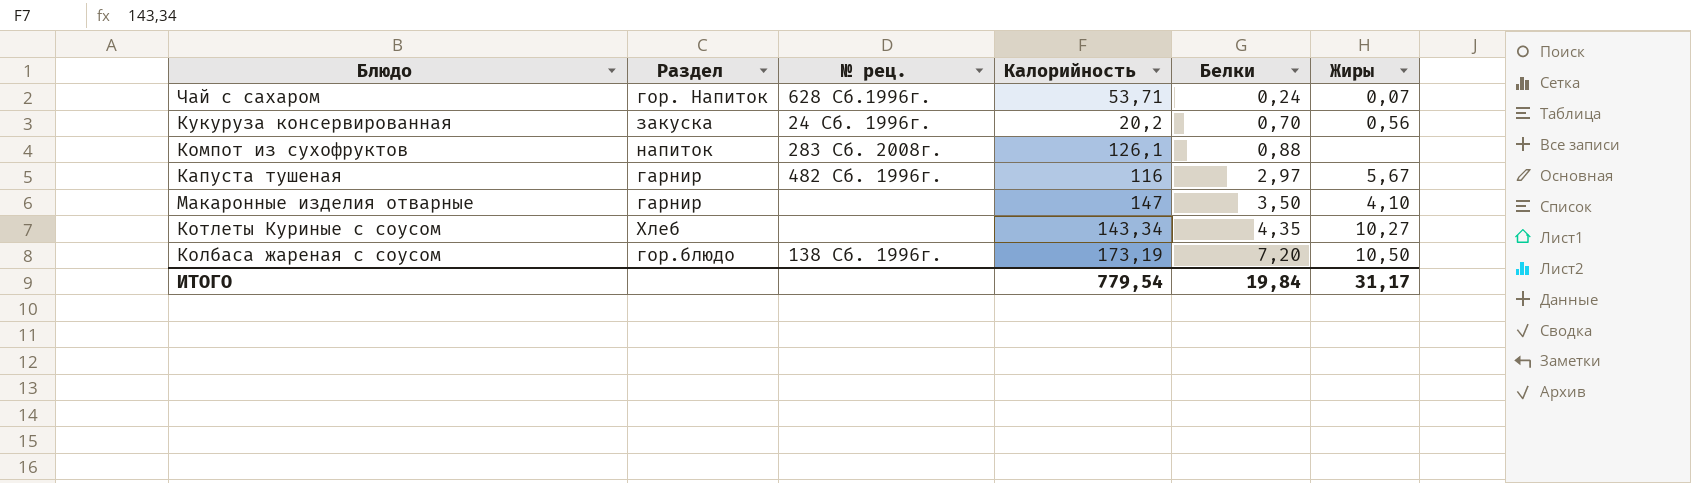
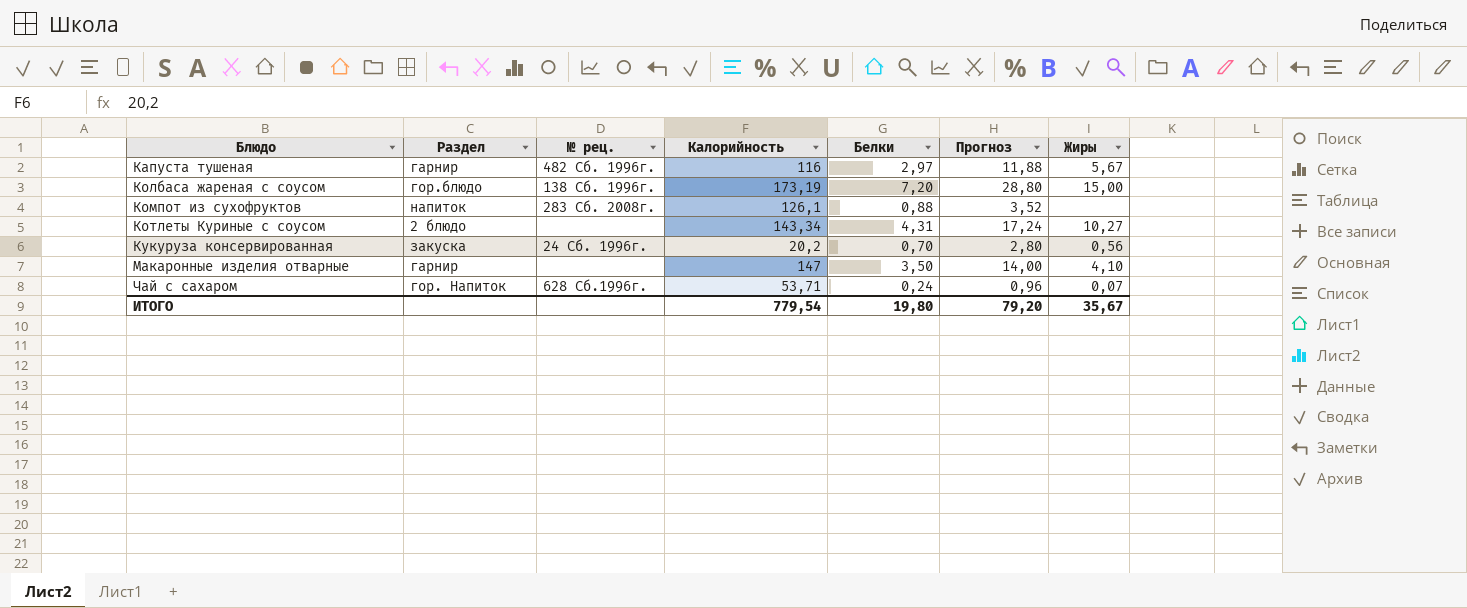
row order: Белки ascending -> Блюдо ascending
column Прогноз | formula: none -> [Белки] * 4
Колбаса жареная с соусом | Жиры: 10,50 -> 15,00
Котлеты Куриные с соусом | Раздел: Хлеб -> 2 блюдо
Котлеты Куриные с соусом | Белки: 4,35 -> 4,31
ИТОГО | Белки: 19,84 -> 19,80
ИТОГО | Жиры: 31,17 -> 35,67

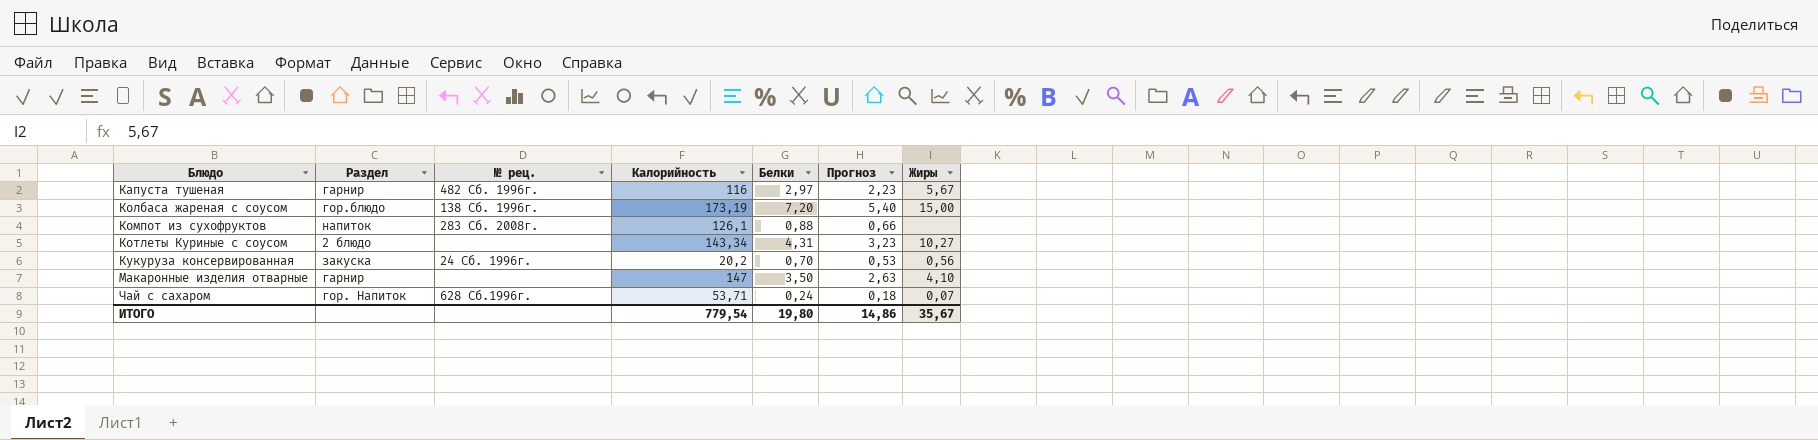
column Прогноз | formula: [Белки] * 4 -> [Белки] * 0,75
ИТОГО | Прогноз: 79,20 -> 14,86

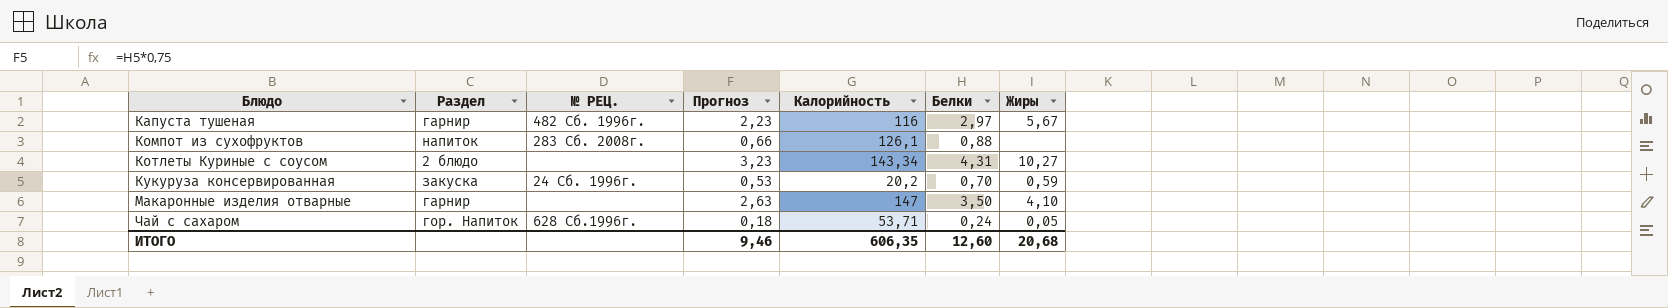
column name: № рец. -> № РЕЦ.
column Прогноз | position: 6 -> 4
row Колбаса жареная с соусом: гор.блюдо | 138 Сб. 1996г. | 173,19 | 7,20 | 5,40 | 15,00 -> none
Кукуруза консервированная | Жиры: 0,56 -> 0,59
Чай с сахаром | Жиры: 0,07 -> 0,05
ИТОГО | Прогноз: 14,86 -> 9,46
ИТОГО | Калорийность: 779,54 -> 606,35
ИТОГО | Белки: 19,80 -> 12,60
ИТОГО | Жиры: 35,67 -> 20,68

